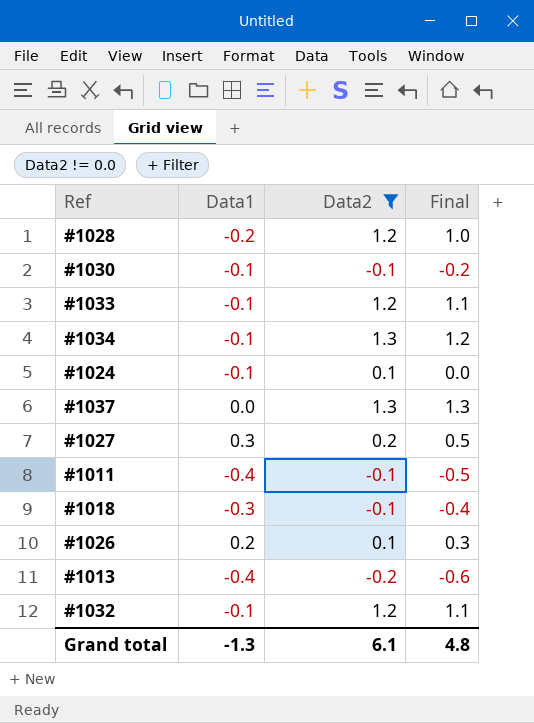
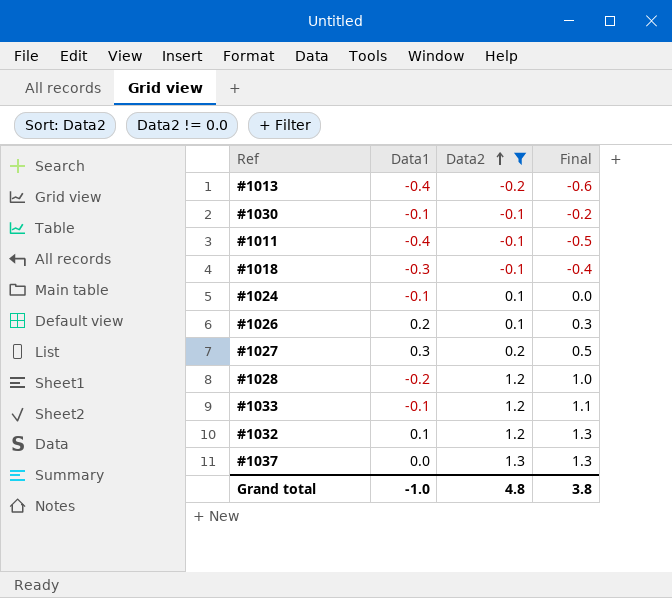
row order: none -> Data2 ascending
row #1034: -0.1 | 1.3 | 1.2 -> none
#1032 | Data1: -0.1 -> 0.1
#1032 | Final: 1.1 -> 1.3
Grand total | Data1: -1.3 -> -1.0
Grand total | Data2: 6.1 -> 4.8
Grand total | Final: 4.8 -> 3.8

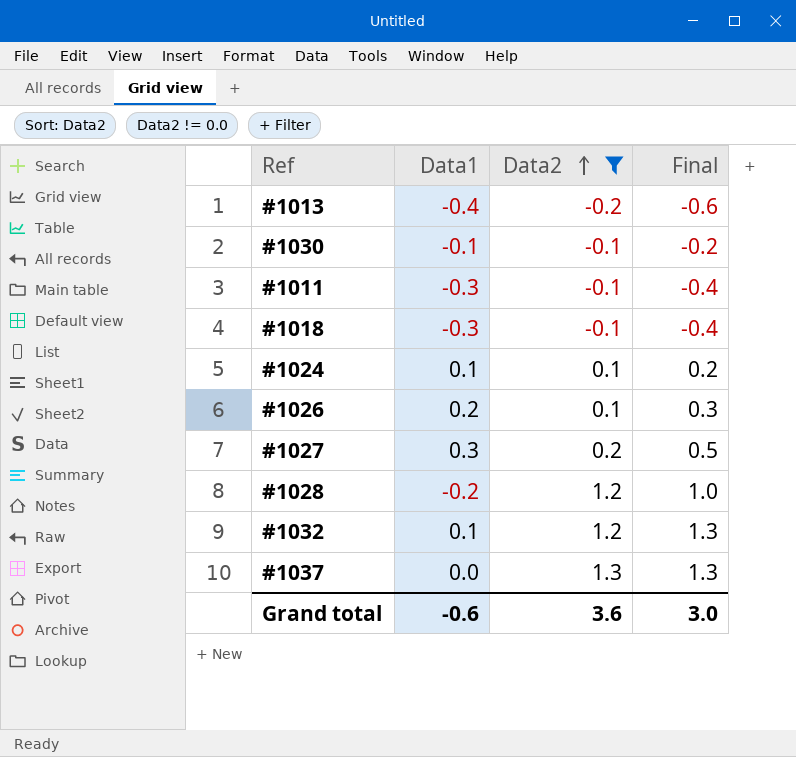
row #1033: -0.1 | 1.2 | 1.1 -> none
#1011 | Data1: -0.4 -> -0.3
#1011 | Final: -0.5 -> -0.4
#1024 | Data1: -0.1 -> 0.1
#1024 | Final: 0.0 -> 0.2
Grand total | Data1: -1.0 -> -0.6
Grand total | Data2: 4.8 -> 3.6
Grand total | Final: 3.8 -> 3.0

